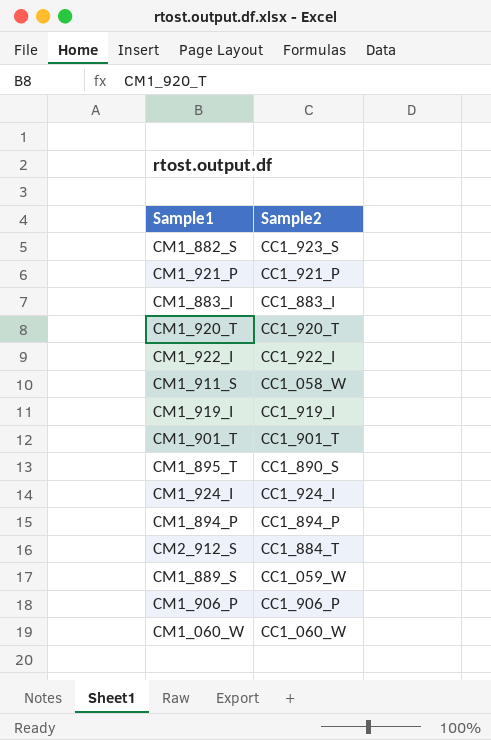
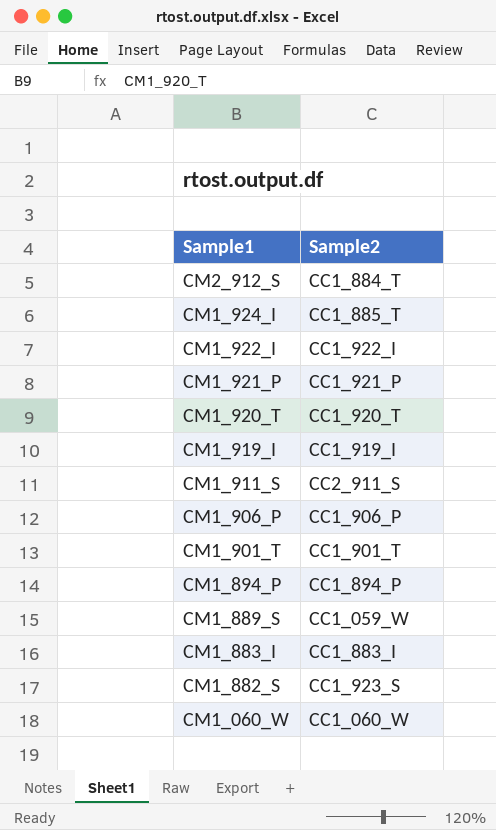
row order: none -> Sample1 descending
row CM1_895_T: CC1_890_S -> none
CM1_924_I | Sample2: CC1_924_I -> CC1_885_T
CM1_911_S | Sample2: CC1_058_W -> CC2_911_S

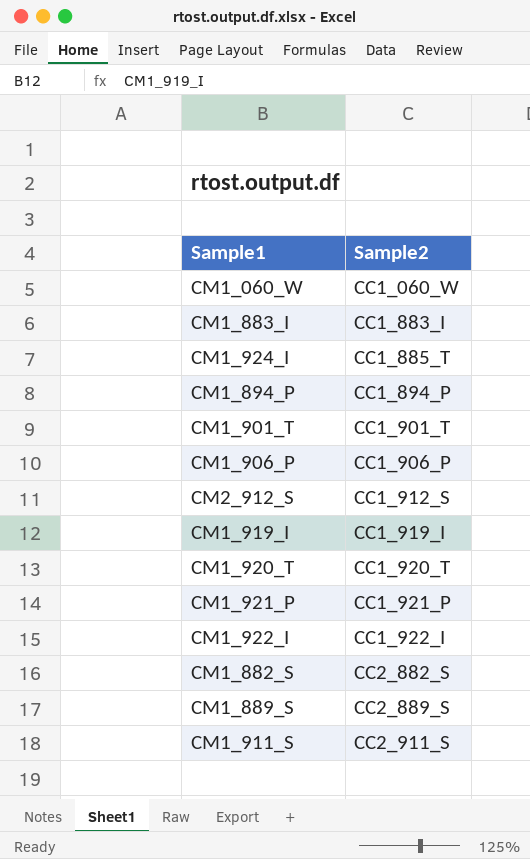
row order: Sample1 descending -> Sample2 ascending
CM2_912_S | Sample2: CC1_884_T -> CC1_912_S
CM1_882_S | Sample2: CC1_923_S -> CC2_882_S
CM1_889_S | Sample2: CC1_059_W -> CC2_889_S

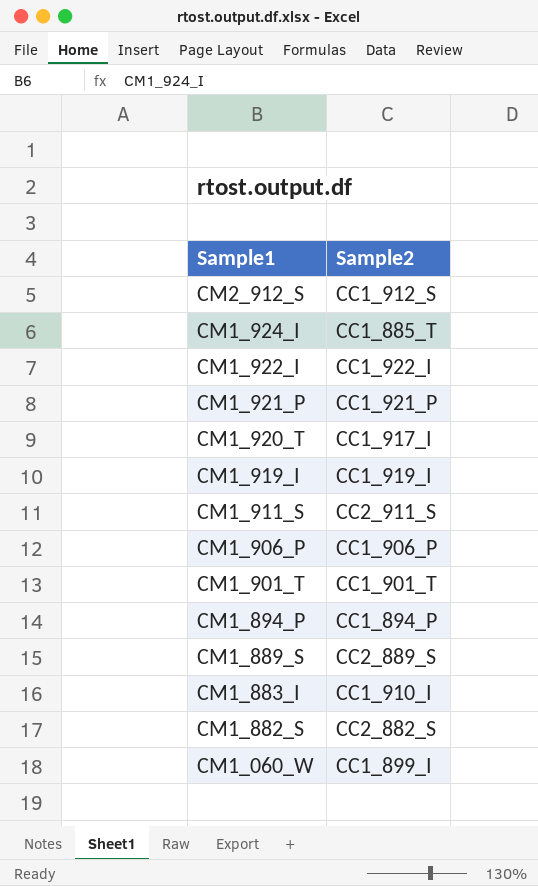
row order: Sample2 ascending -> Sample1 descending
CM1_920_T | Sample2: CC1_920_T -> CC1_917_I
CM1_883_I | Sample2: CC1_883_I -> CC1_910_I
CM1_060_W | Sample2: CC1_060_W -> CC1_899_I

